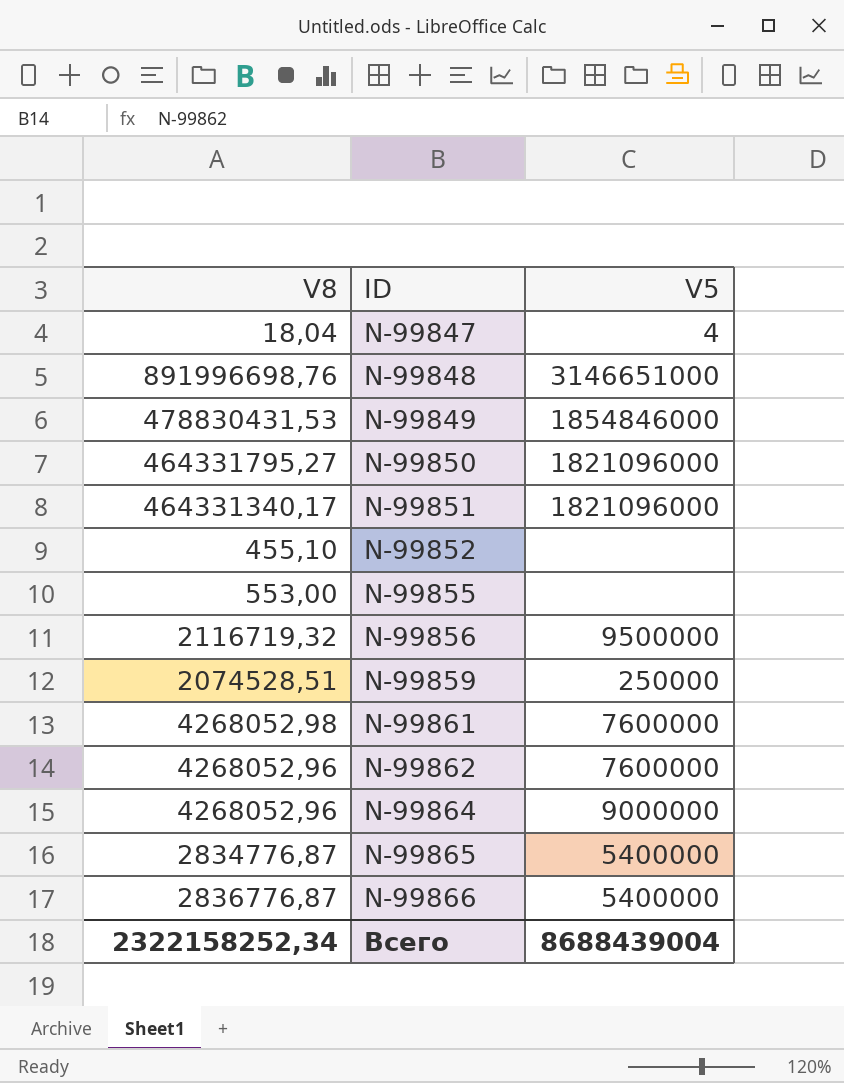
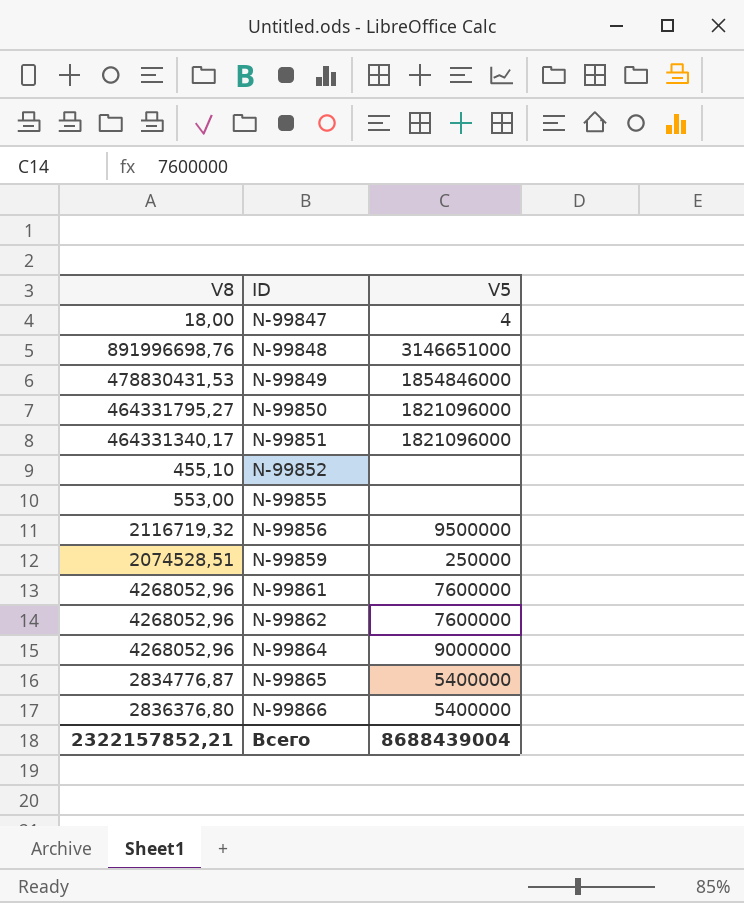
N-99847 | V8: 18,04 -> 18,00
N-99861 | V8: 4268052,98 -> 4268052,96
N-99866 | V8: 2836776,87 -> 2836376,80
Всего | V8: 2322158252,34 -> 2322157852,21

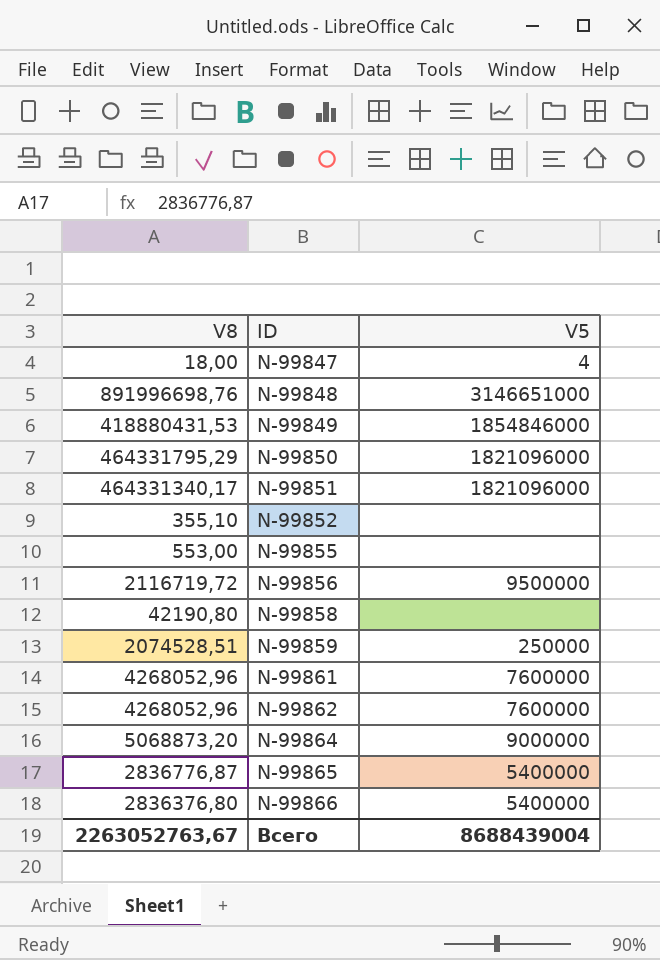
N-99849 | V8: 478830431,53 -> 418880431,53
N-99850 | V8: 464331795,27 -> 464331795,29
N-99852 | V8: 455,10 -> 355,10
N-99856 | V8: 2116719,32 -> 2116719,72
row N-99858: none -> 42190,80 | none
N-99864 | V8: 4268052,96 -> 5068873,20
N-99865 | V8: 2834776,87 -> 2836776,87
Всего | V8: 2322157852,21 -> 2263052763,67

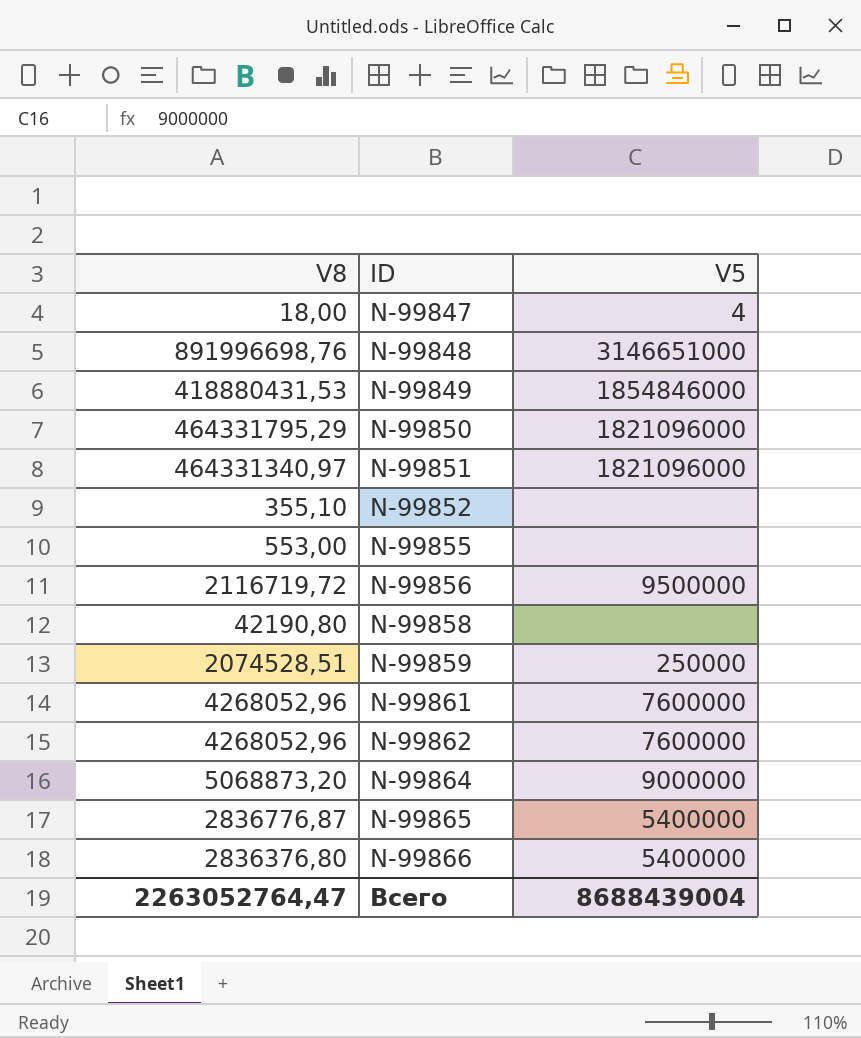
N-99851 | V8: 464331340,17 -> 464331340,97
Всего | V8: 2263052763,67 -> 2263052764,47

